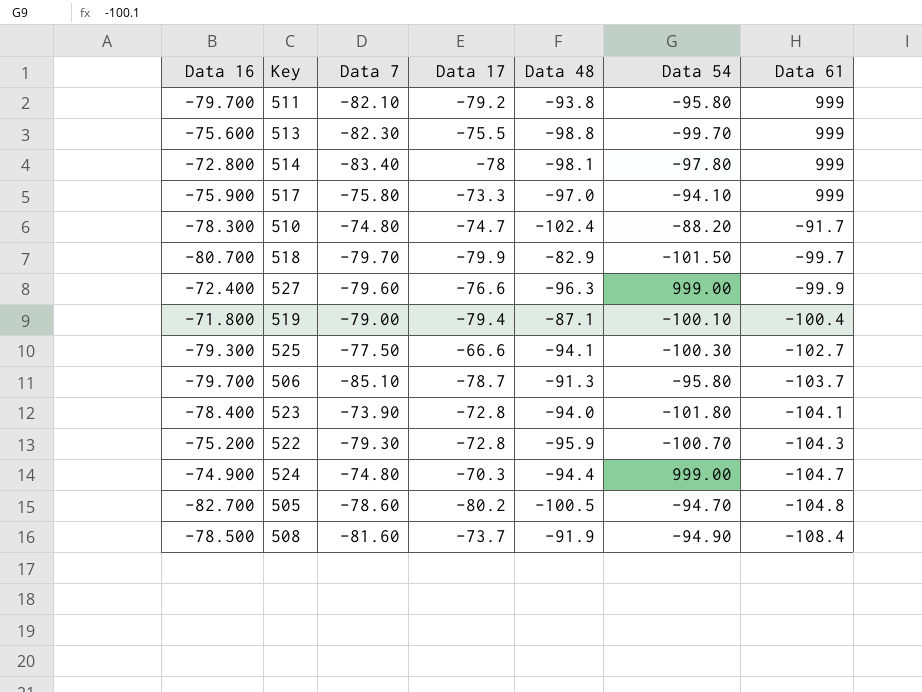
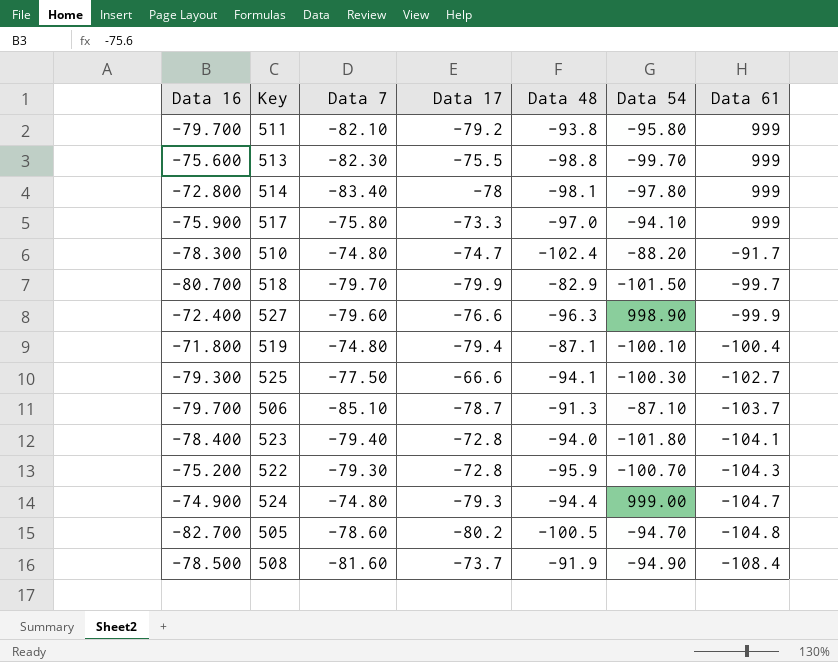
527 | Data 54: 999.00 -> 998.90
519 | Data 7: -79.00 -> -74.80
506 | Data 54: -95.80 -> -87.10
523 | Data 7: -73.90 -> -79.40
524 | Data 17: -70.3 -> -79.3

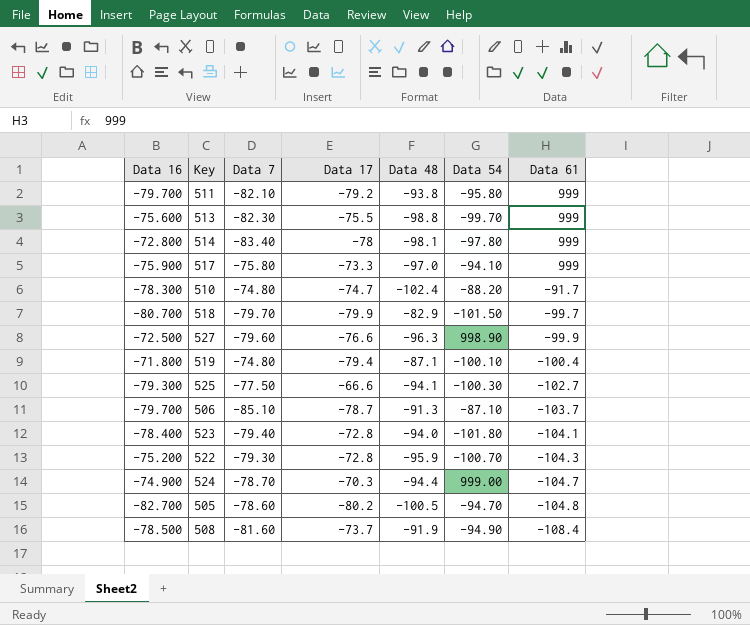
527 | Data 16: -72.400 -> -72.500
524 | Data 7: -74.80 -> -78.70
524 | Data 17: -79.3 -> -70.3

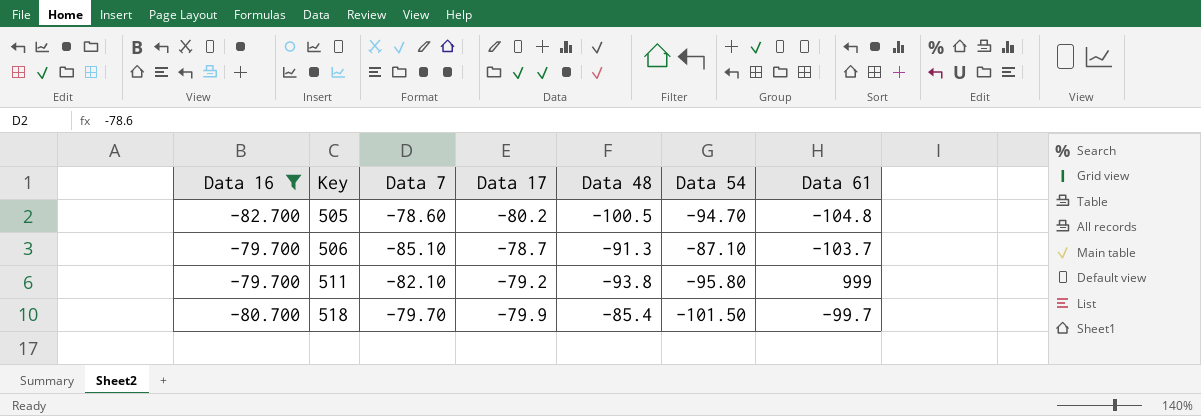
filter: none -> Data 16 <= -79.700
row order: Data 61 descending -> Key ascending
518 | Data 48: -82.9 -> -85.4

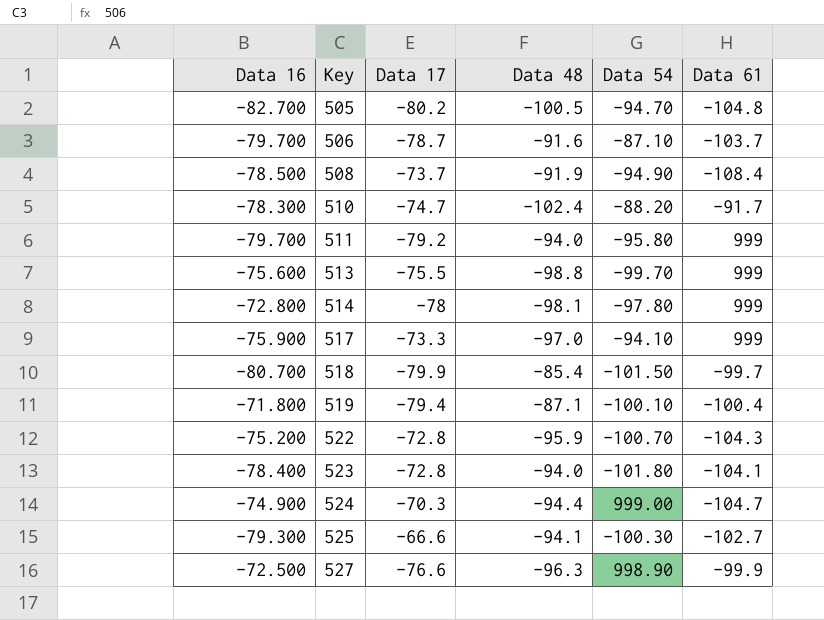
filter: Data 16 <= -79.700 -> none
column Data 7 | position: 3 -> none
506 | Data 48: -91.3 -> -91.6
511 | Data 48: -93.8 -> -94.0

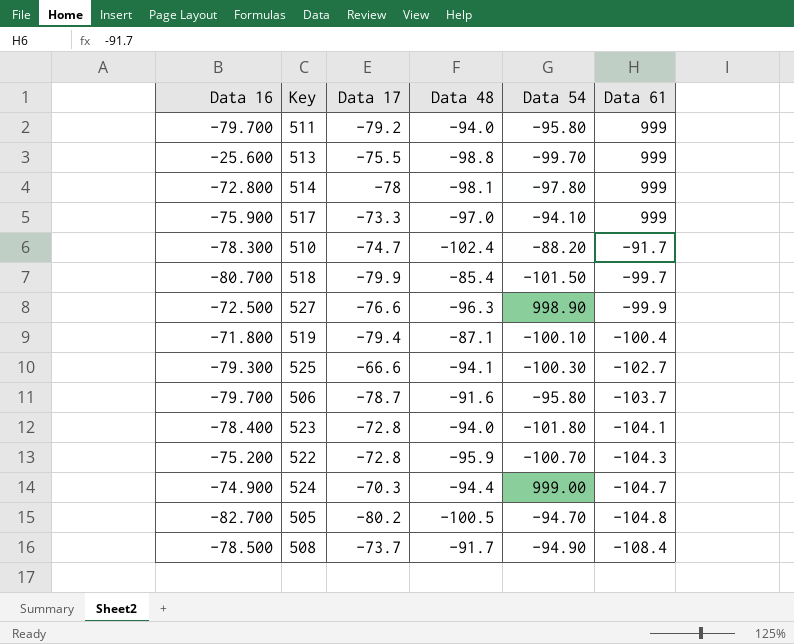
row order: Key ascending -> Data 61 descending
513 | Data 16: -75.600 -> -25.600
506 | Data 54: -87.10 -> -95.80
508 | Data 48: -91.9 -> -91.7

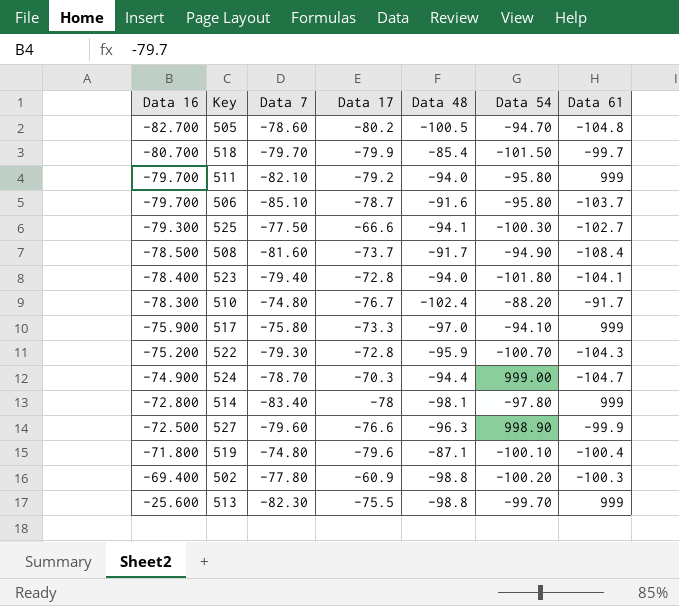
row order: Data 61 descending -> Data 16 ascending
column Data 7 | position: none -> 3
510 | Data 17: -74.7 -> -76.7
519 | Data 17: -79.4 -> -79.6
row 502: none -> -69.400 | -77.80 | -60.9 | -98.8 | -100.20 | -100.3

